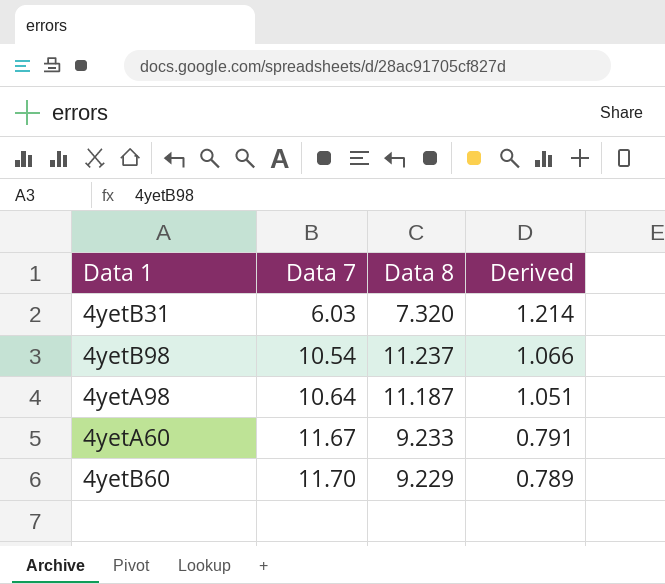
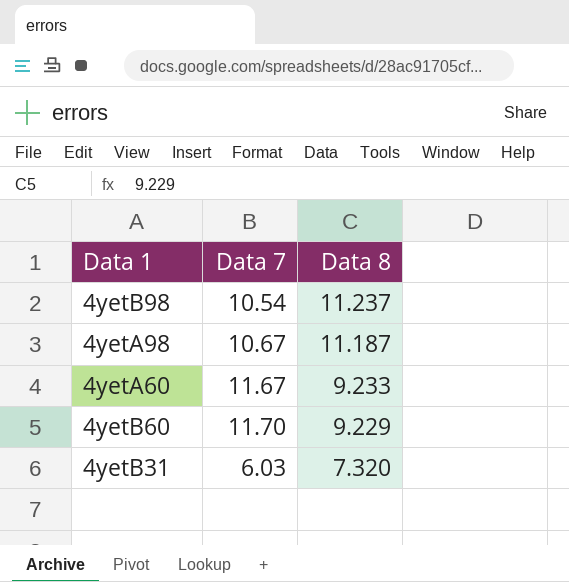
row order: Data 7 ascending -> Data 8 descending
column Derived | formula: [Data 8] / [Data 7] -> none
4yetA98 | Data 7: 10.64 -> 10.67

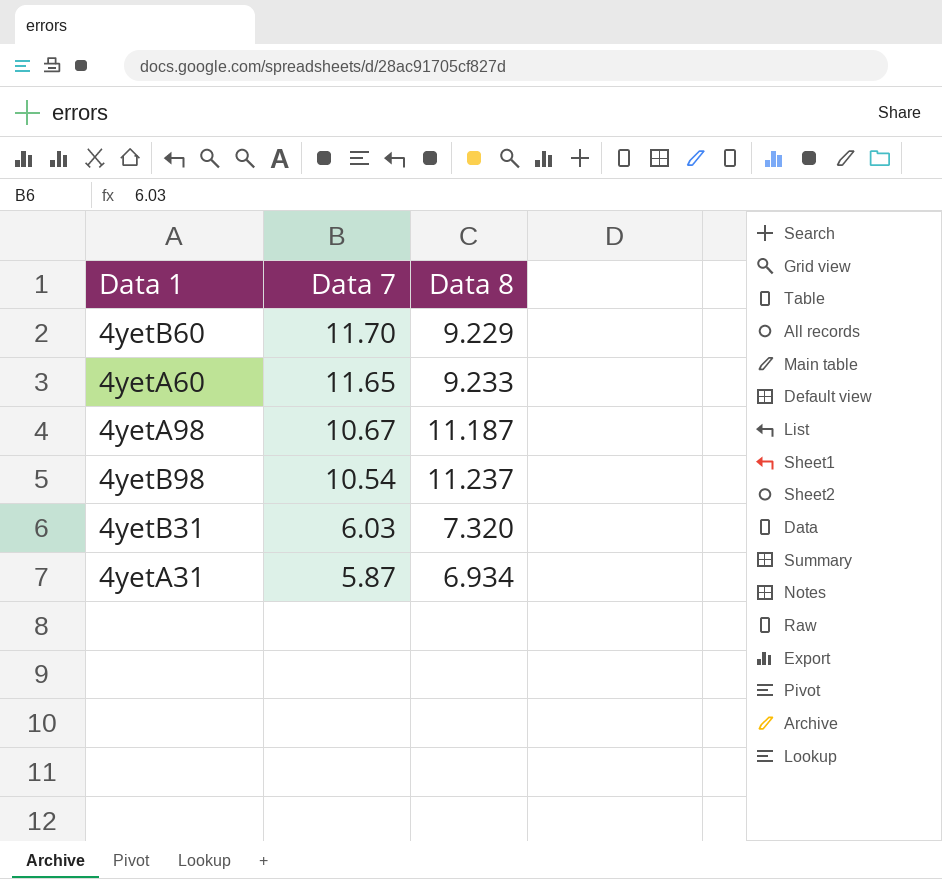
row order: Data 8 descending -> Data 7 descending
4yetA60 | Data 7: 11.67 -> 11.65
row 4yetA31: none -> 5.87 | 6.934

